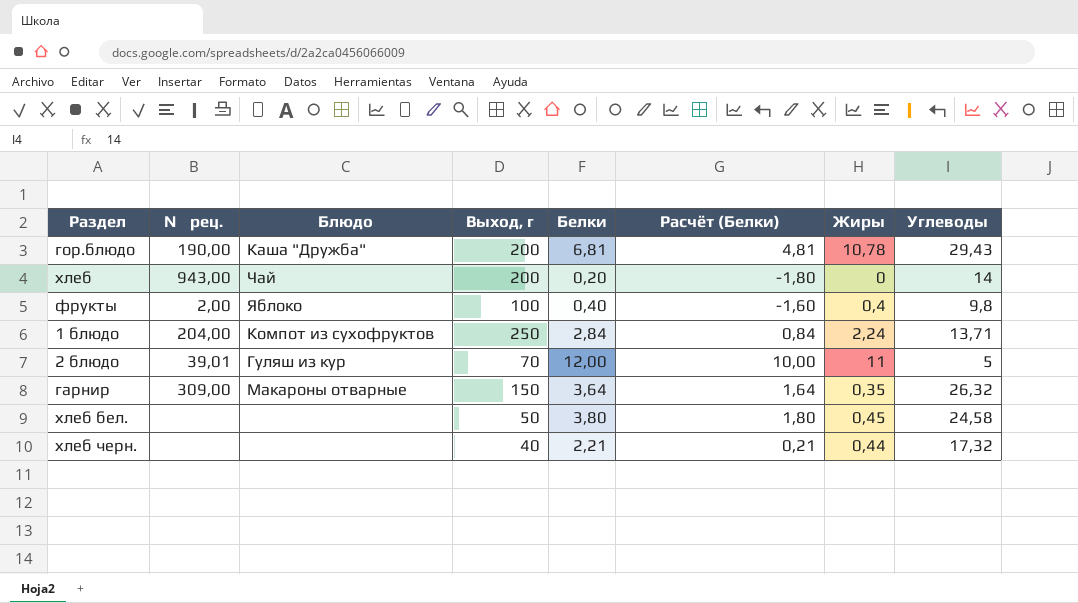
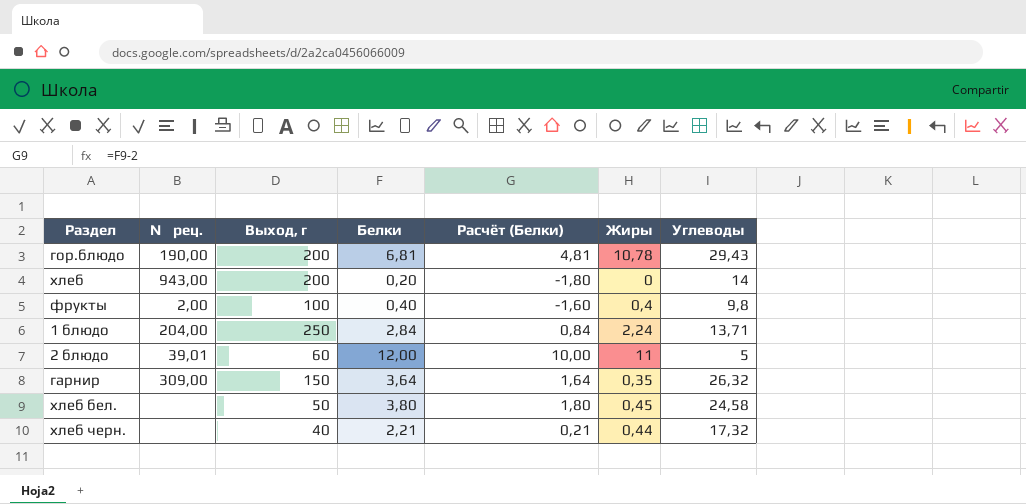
column Блюдо | position: 3 -> none
2 блюдо | Выход, г: 70 -> 60

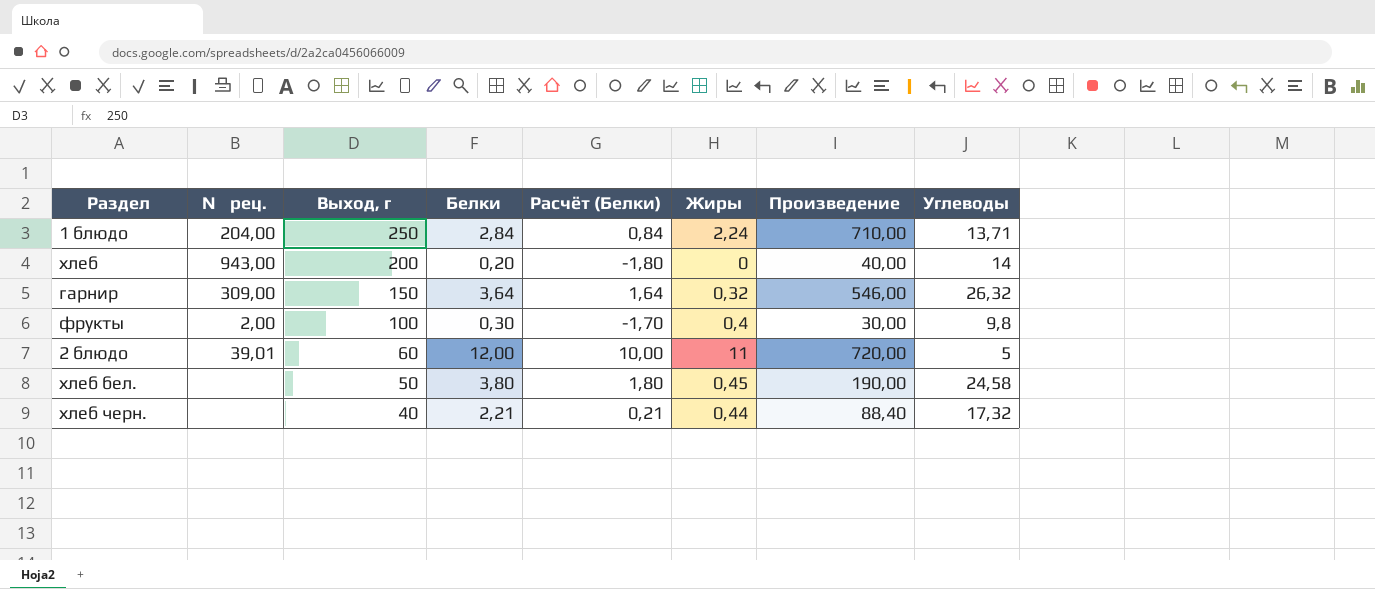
row order: none -> Выход, г descending
column Произведение | formula: none -> [Выход, г] * [Белки]
row гор.блюдо: 190,00 | 200 | 6,81 | 4,81 | 10,78 | 29,43 -> none
гарнир | Жиры: 0,35 -> 0,32
фрукты | Белки: 0,40 -> 0,30
фрукты | Расчёт (Белки): -1,60 -> -1,70

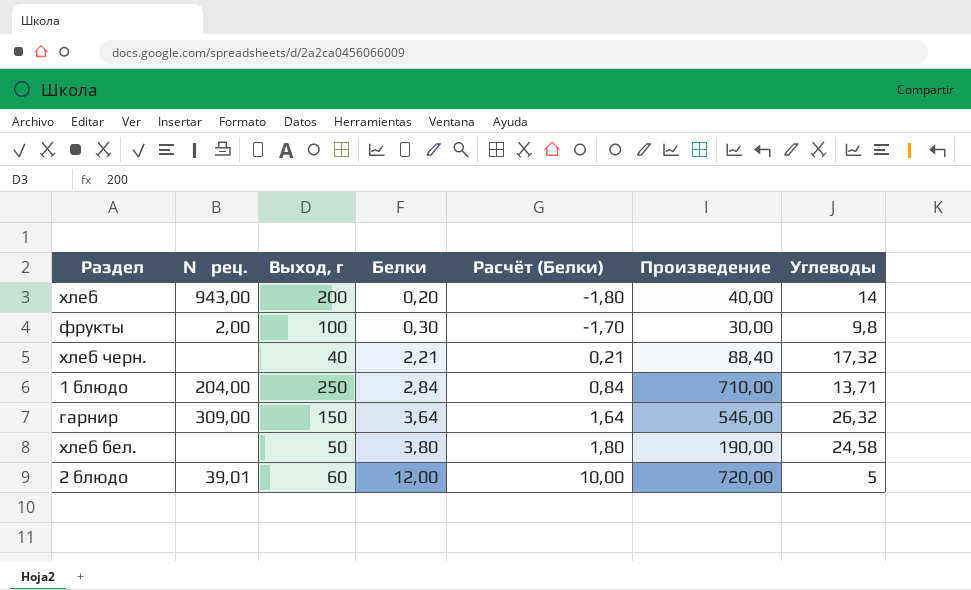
row order: Выход, г descending -> Белки ascending
column Жиры | position: 6 -> none

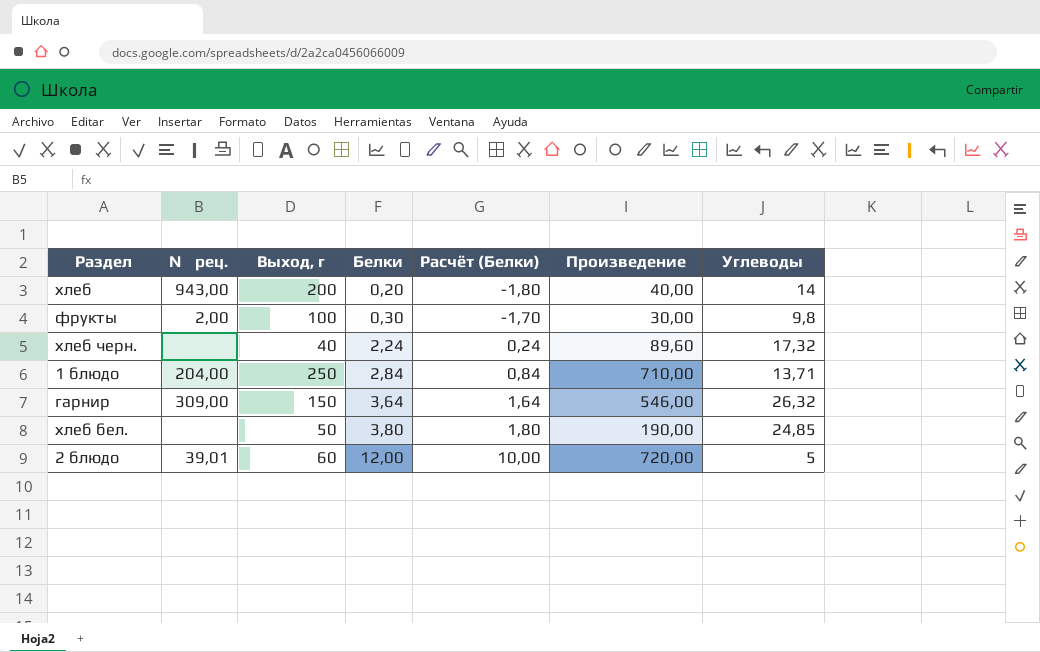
хлеб черн. | Белки: 2,21 -> 2,24
хлеб черн. | Расчёт (Белки): 0,21 -> 0,24
хлеб черн. | Произведение: 88,40 -> 89,60
хлеб бел. | Углеводы: 24,58 -> 24,85

